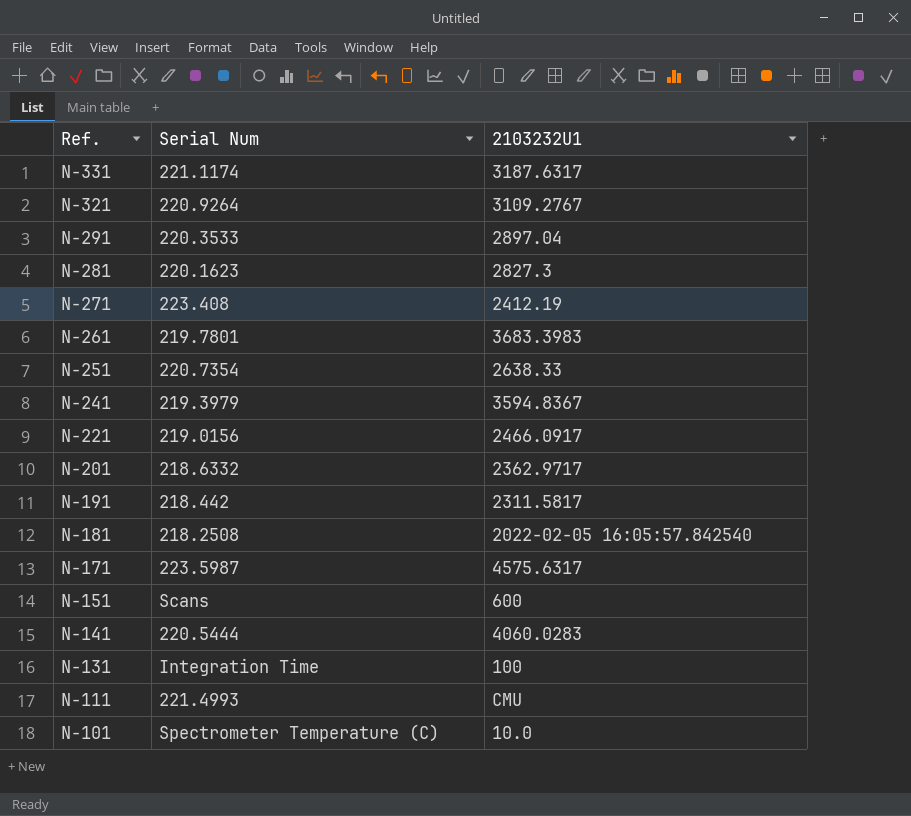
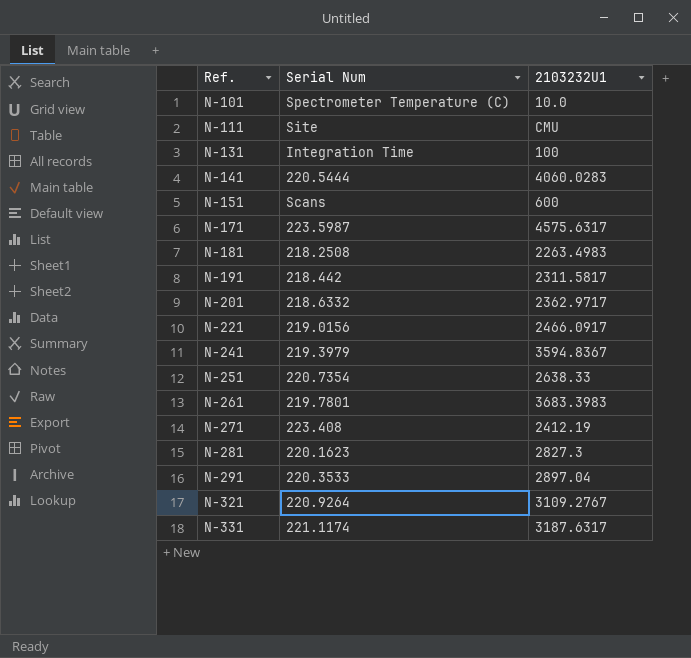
row order: Ref. descending -> Ref. ascending
N-111 | Serial Num: 221.4993 -> Site
N-181 | 2103232U1: 2022-02-05 16:05:57.842540 -> 2263.4983

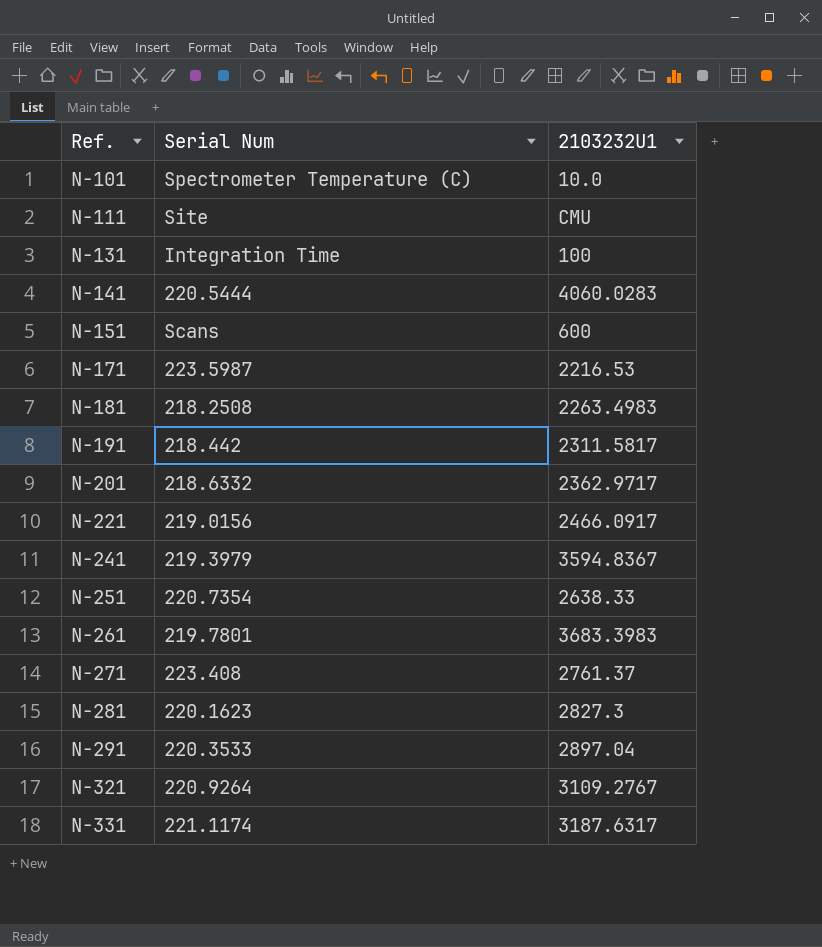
N-171 | 2103232U1: 4575.6317 -> 2216.53
N-271 | 2103232U1: 2412.19 -> 2761.37

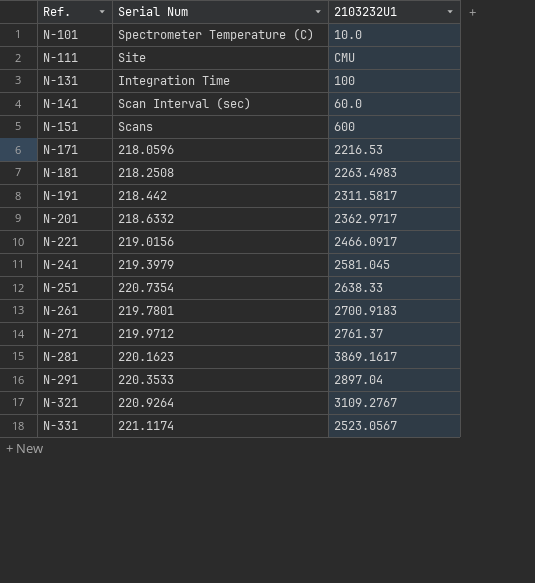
N-141 | Serial Num: 220.5444 -> Scan Interval (sec)
N-141 | 2103232U1: 4060.0283 -> 60.0
N-171 | Serial Num: 223.5987 -> 218.0596
N-241 | 2103232U1: 3594.8367 -> 2581.045
N-261 | 2103232U1: 3683.3983 -> 2700.9183
N-271 | Serial Num: 223.408 -> 219.9712
N-281 | 2103232U1: 2827.3 -> 3869.1617
N-331 | 2103232U1: 3187.6317 -> 2523.0567

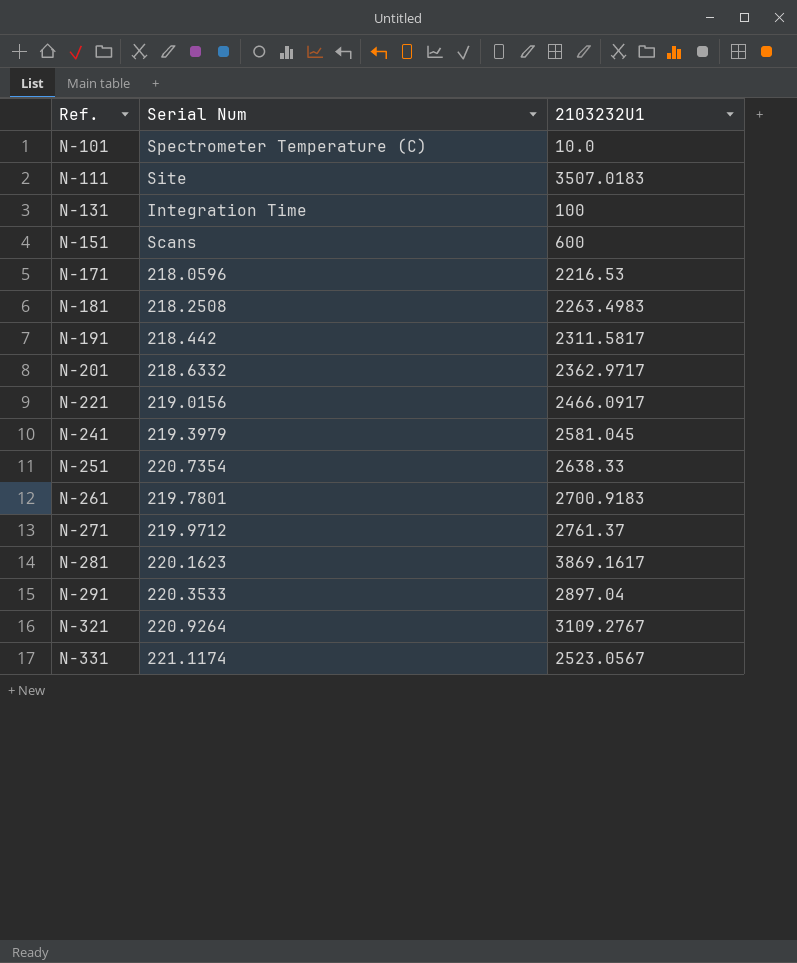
row N-141: Scan Interval (sec) | 60.0 -> none
N-111 | 2103232U1: CMU -> 3507.0183

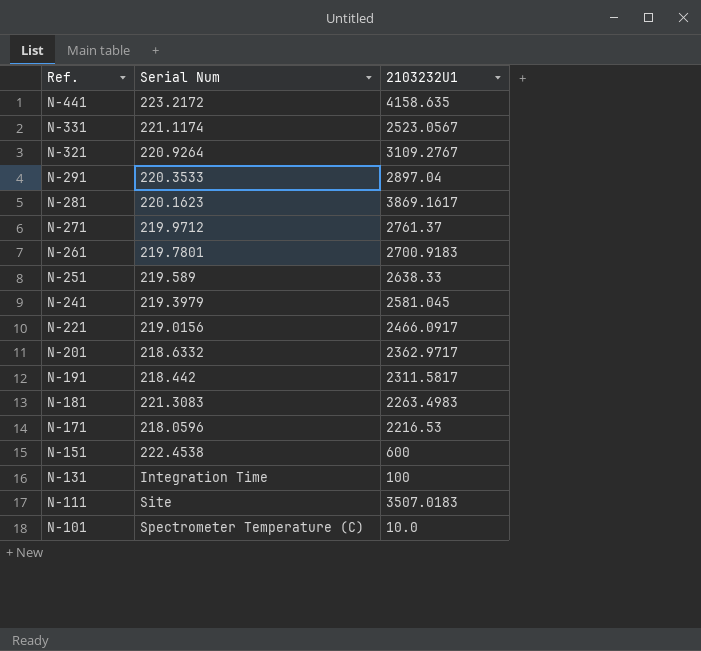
row order: Ref. ascending -> Ref. descending
row N-441: none -> 223.2172 | 4158.635
N-251 | Serial Num: 220.7354 -> 219.589
N-181 | Serial Num: 218.2508 -> 221.3083
N-151 | Serial Num: Scans -> 222.4538

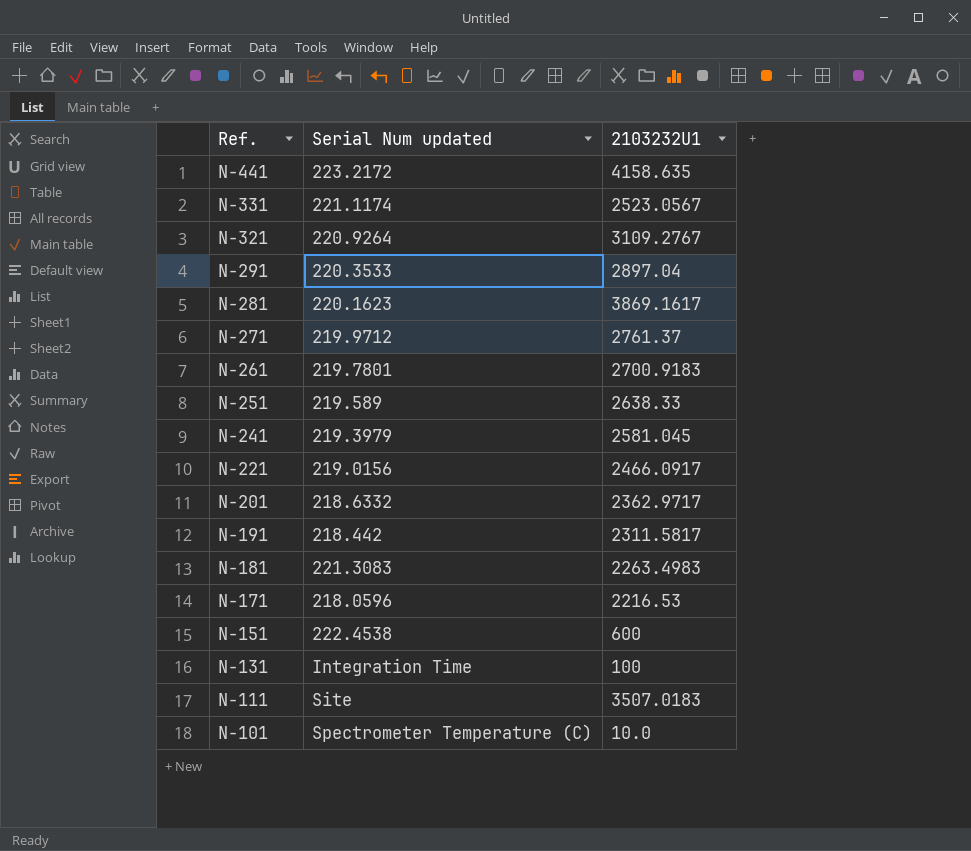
column name: Serial Num -> Serial Num updated

